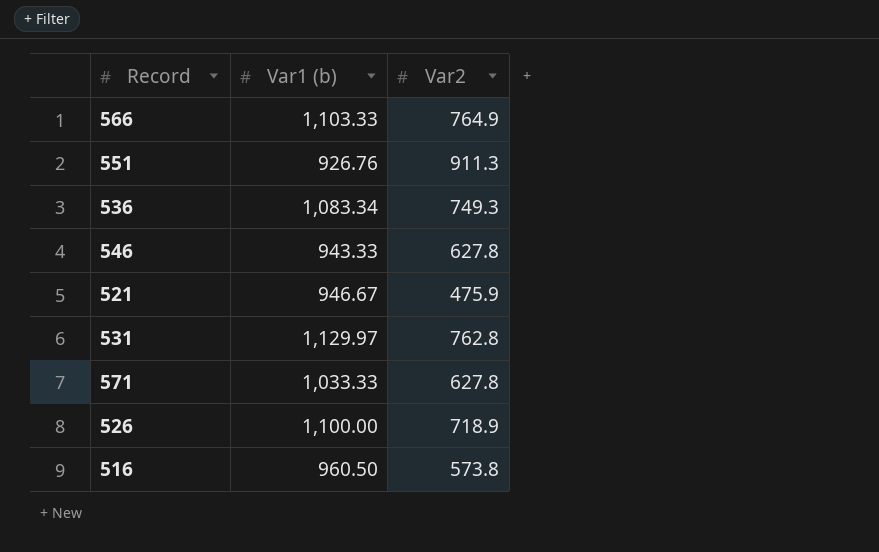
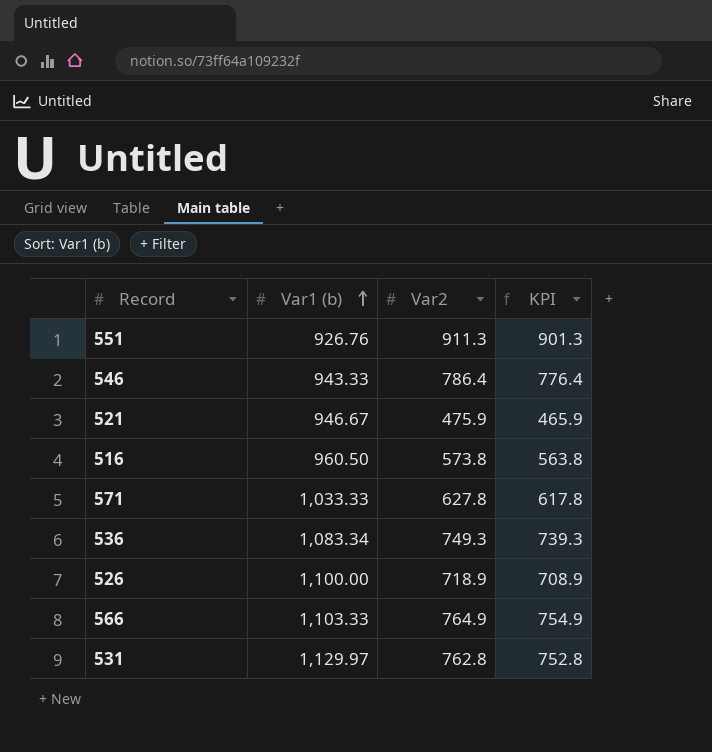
row order: none -> Var1 (b) ascending
column KPI | formula: none -> [Var2] - 10
546 | Var2: 627.8 -> 786.4

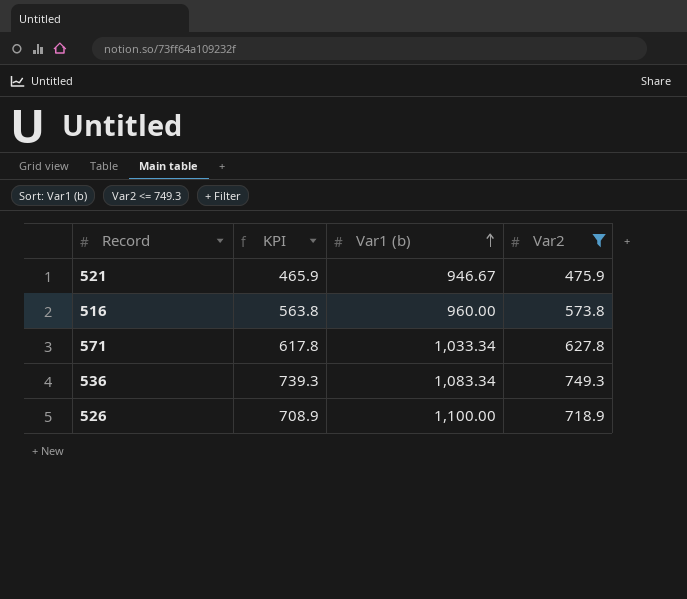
filter: none -> Var2 <= 749.3
column KPI | position: 4 -> 2
516 | Var1 (b): 960.50 -> 960.00
571 | Var1 (b): 1,033.33 -> 1,033.34

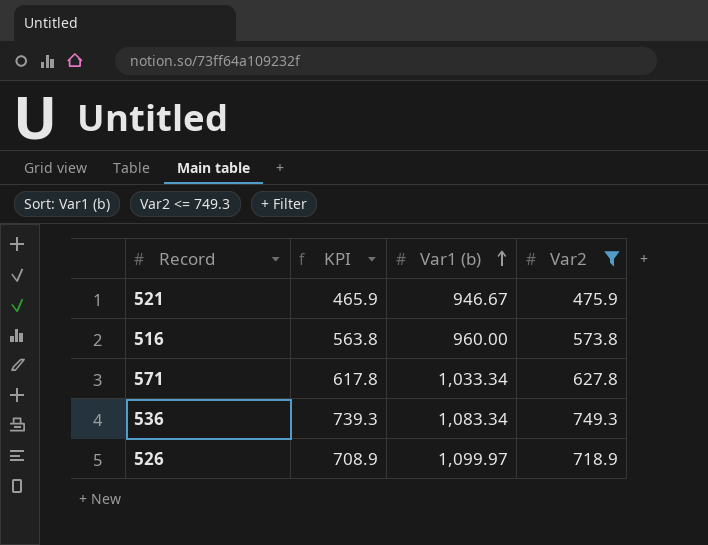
526 | Var1 (b): 1,100.00 -> 1,099.97

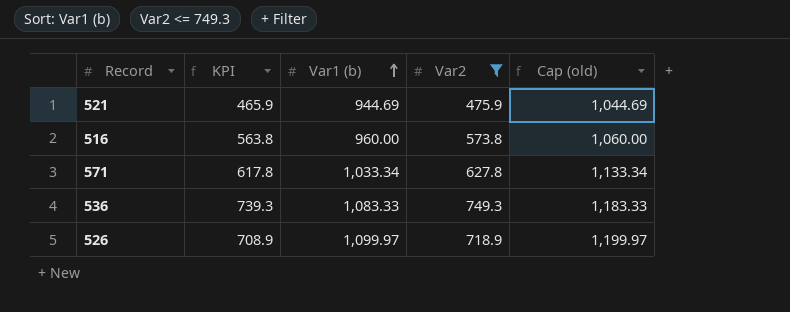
column Cap (old) | formula: none -> [Var1 (b)] + 100
521 | Var1 (b): 946.67 -> 944.69
536 | Var1 (b): 1,083.34 -> 1,083.33

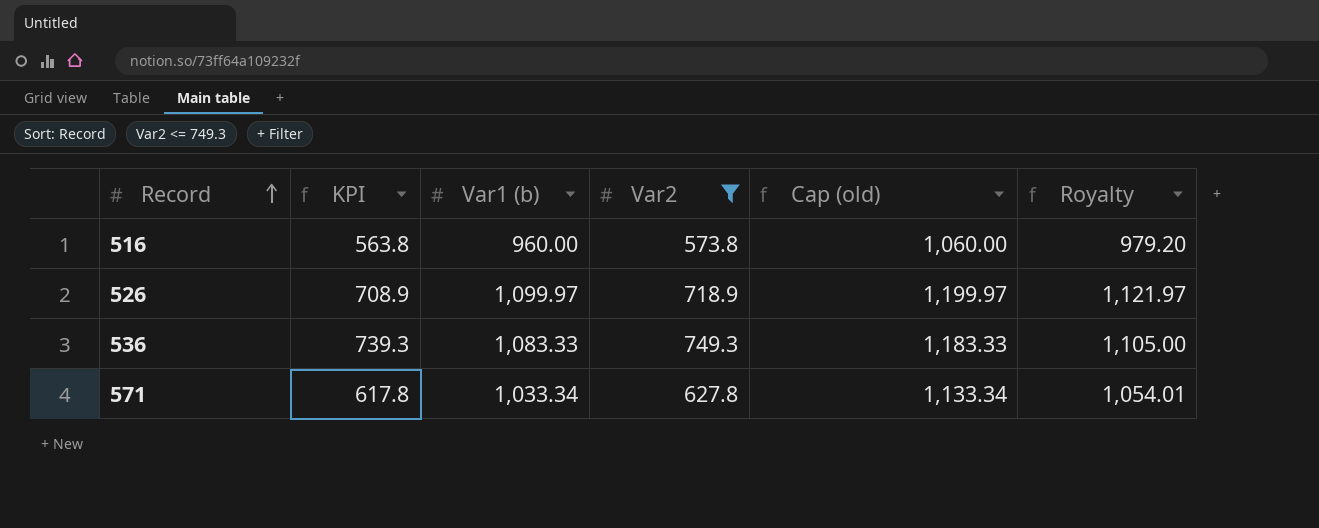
row order: Var1 (b) ascending -> Record ascending
column Royalty | formula: none -> [Var1 (b)] * 1.02
row 521: 465.9 | 944.69 | 475.9 | 1,044.69 -> none

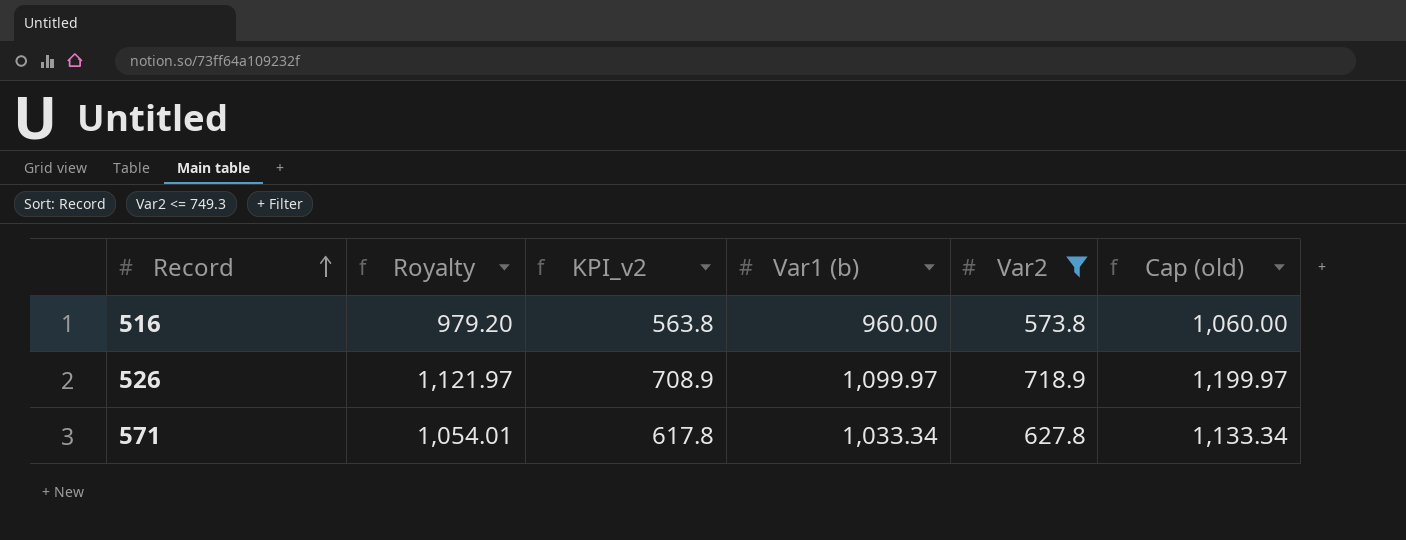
column Royalty | position: 6 -> 2
column name: KPI -> KPI_v2
row 536: 739.3 | 1,083.33 | 749.3 | 1,183.33 | 1,105.00 -> none

